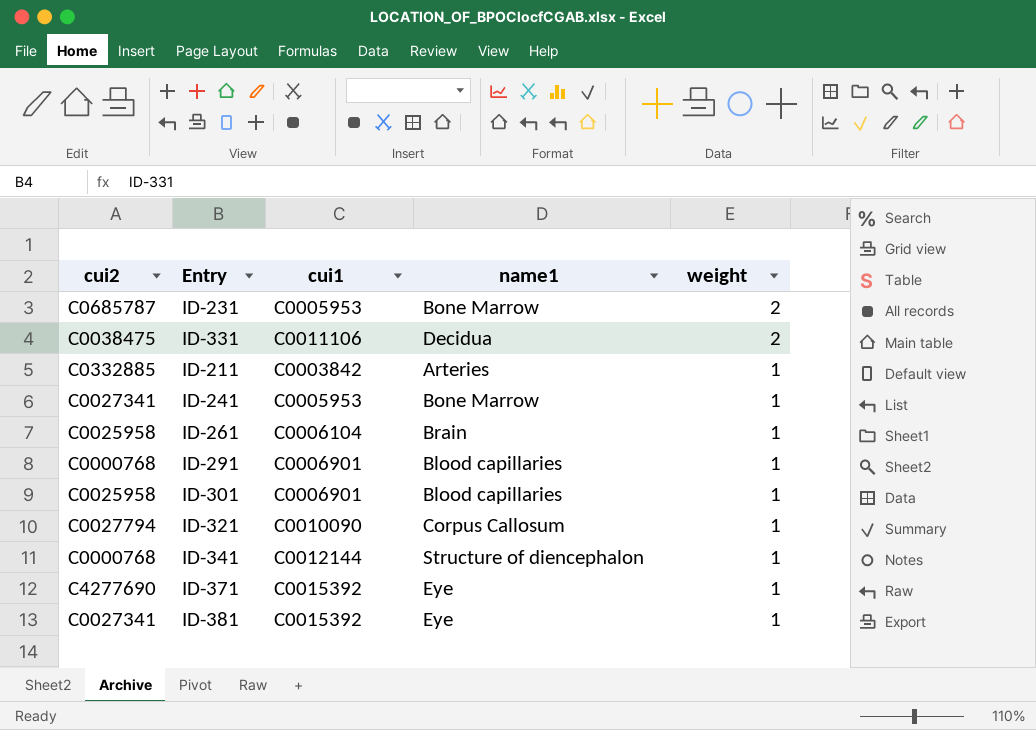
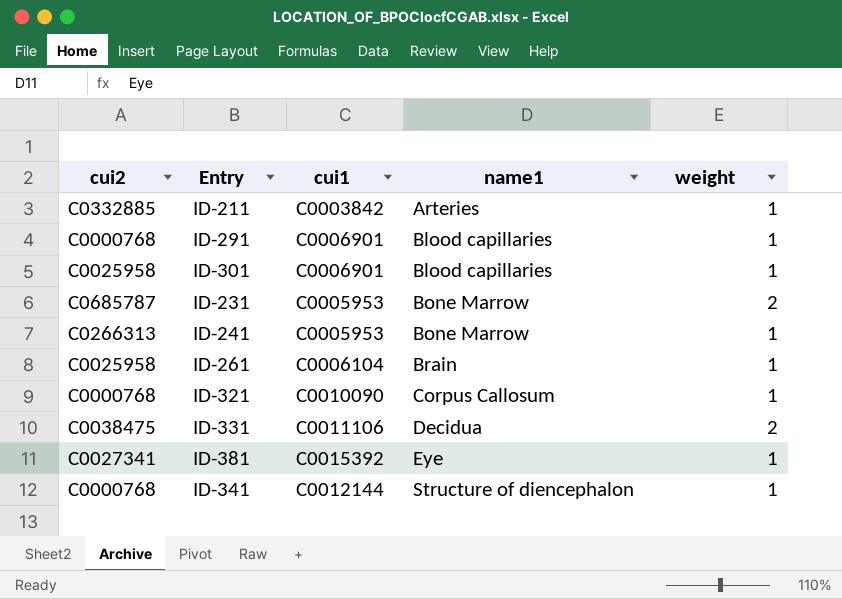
row order: weight descending -> name1 ascending
row ID-371: C4277690 | C0015392 | Eye | 1 -> none
ID-241 | cui2: C0027341 -> C0266313
ID-321 | cui2: C0027794 -> C0000768

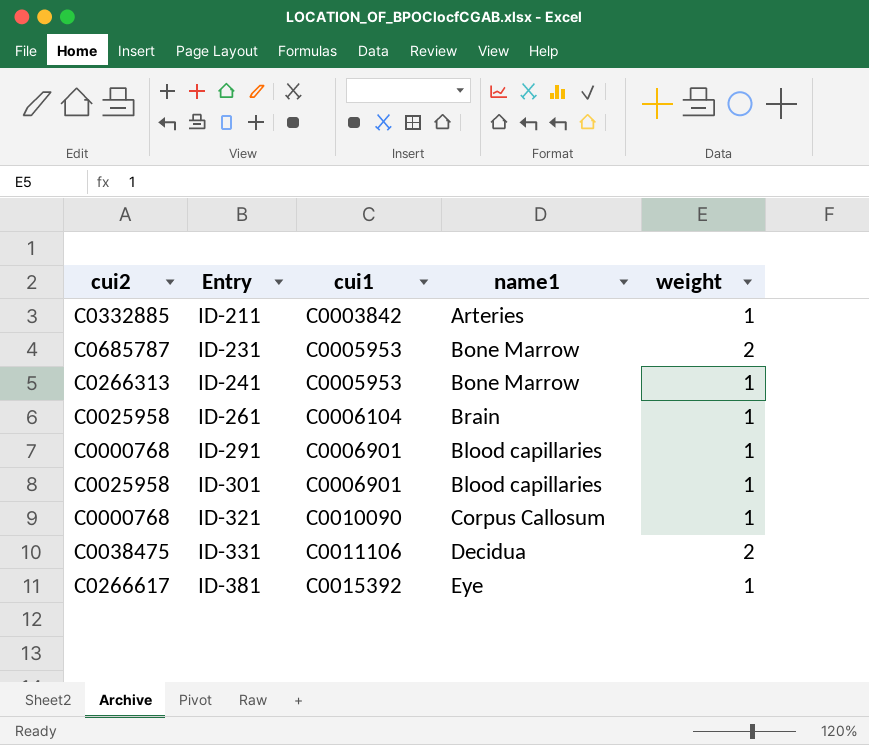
row order: name1 ascending -> Entry ascending
row ID-341: C0000768 | C0012144 | Structure of diencephalon | 1 -> none
ID-381 | cui2: C0027341 -> C0266617

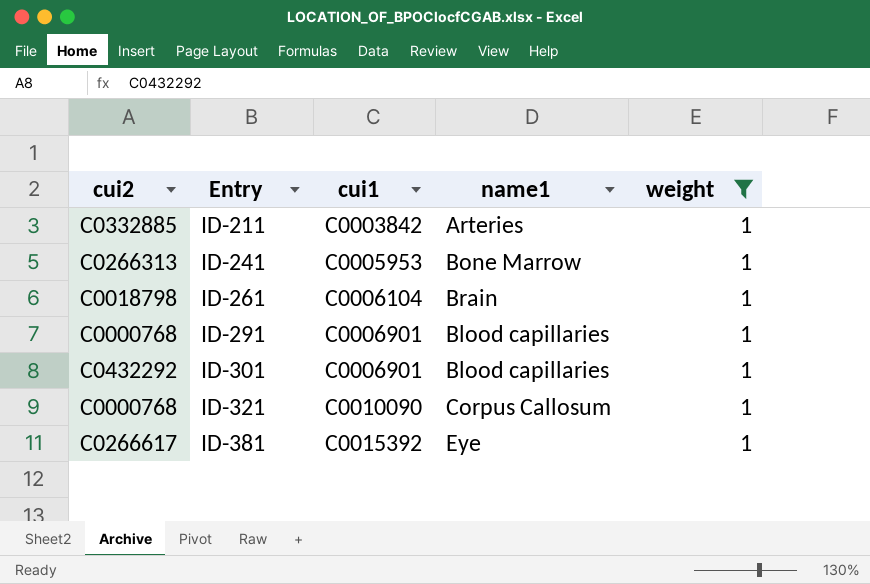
filter: none -> weight = 1
ID-261 | cui2: C0025958 -> C0018798
ID-301 | cui2: C0025958 -> C0432292

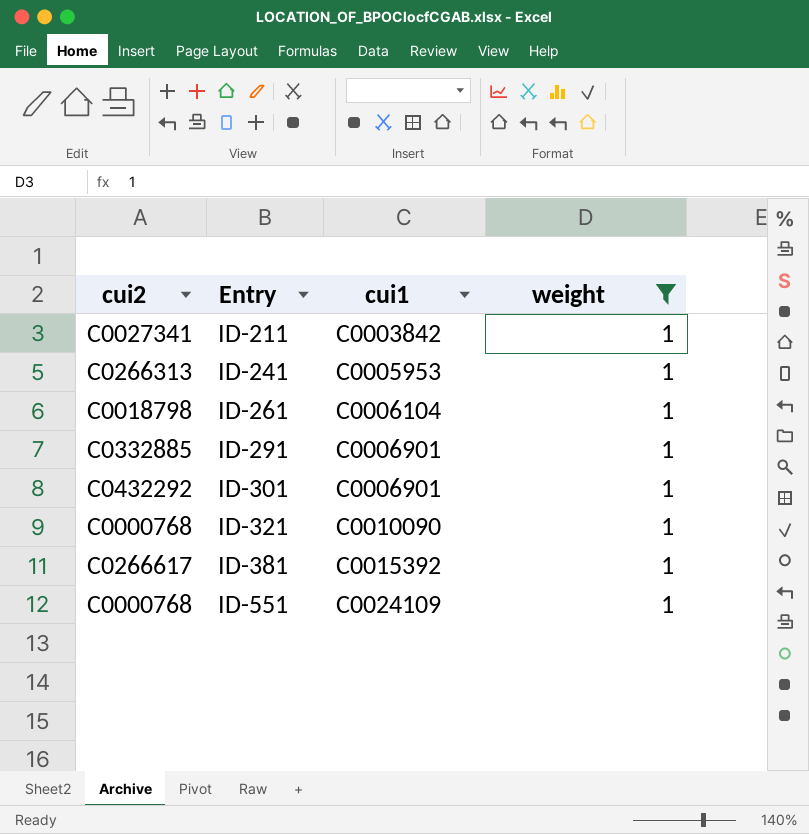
column name1 | position: 4 -> none
ID-211 | cui2: C0332885 -> C0027341
ID-291 | cui2: C0000768 -> C0332885
row ID-551: none -> C0000768 | C0024109 | 1

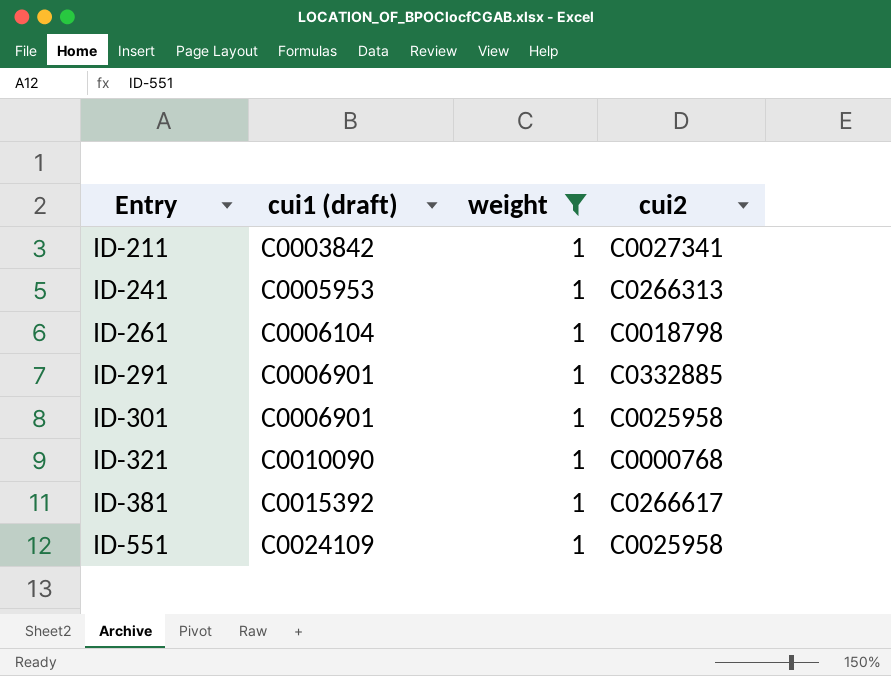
column name: cui1 -> cui1 (draft)
column cui2 | position: 1 -> 4
ID-301 | cui2: C0432292 -> C0025958
ID-551 | cui2: C0000768 -> C0025958

